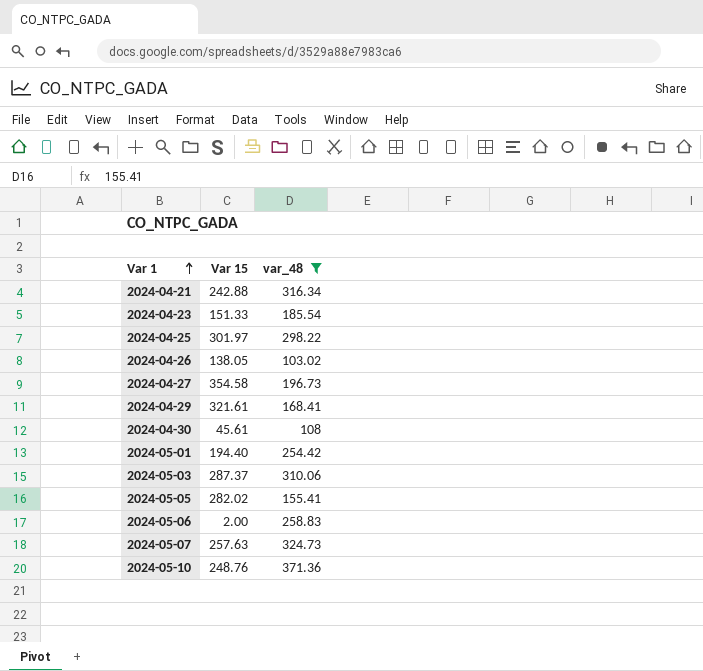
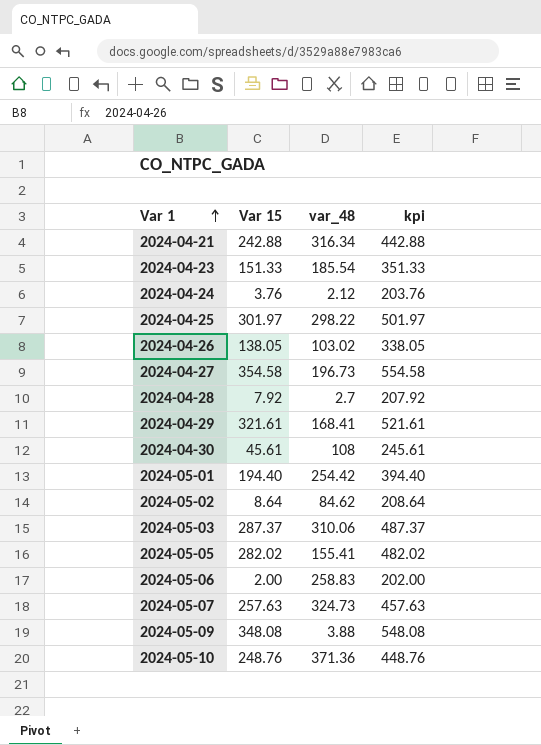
filter: var_48 >= 103.02 -> none
column kpi | formula: none -> [Var 15] + 200

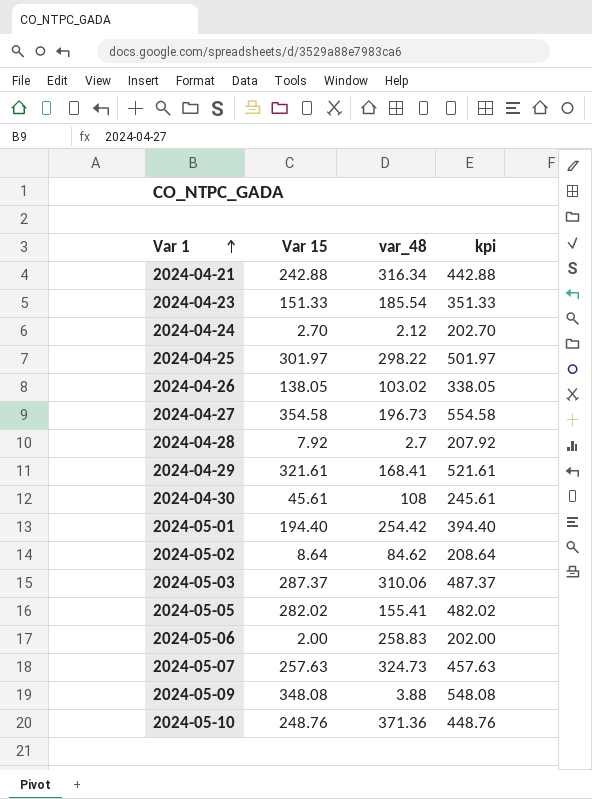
2024-04-24 | Var 15: 3.76 -> 2.70
2024-04-24 | kpi: 203.76 -> 202.70

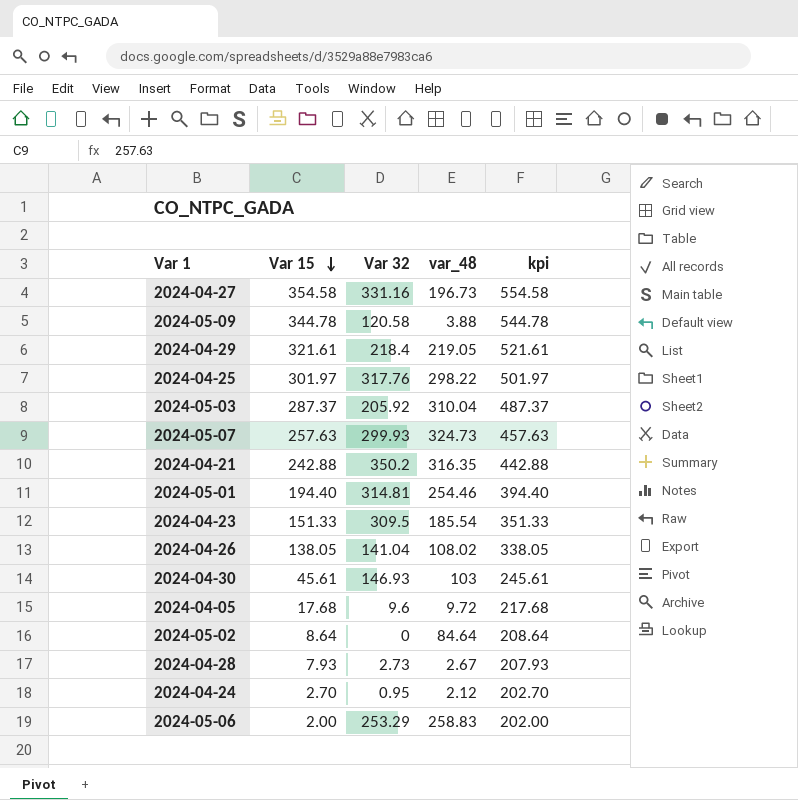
row order: Var 1 ascending -> Var 15 descending
column Var 32 | position: none -> 3
row 2024-05-05: 282.02 | 155.41 | 482.02 -> none
row 2024-05-10: 248.76 | 371.36 | 448.76 -> none
2024-05-09 | Var 15: 348.08 -> 344.78
2024-05-09 | kpi: 548.08 -> 544.78
2024-04-29 | var_48: 168.41 -> 219.05
2024-05-03 | var_48: 310.06 -> 310.04
2024-04-21 | var_48: 316.34 -> 316.35
2024-05-01 | var_48: 254.42 -> 254.46
2024-04-26 | var_48: 103.02 -> 108.02
2024-04-30 | var_48: 108 -> 103
row 2024-04-05: none -> 17.68 | 9.6 | 9.72 | 217.68
2024-05-02 | var_48: 84.62 -> 84.64
2024-04-28 | Var 15: 7.92 -> 7.93
2024-04-28 | var_48: 2.7 -> 2.67
2024-04-28 | kpi: 207.92 -> 207.93

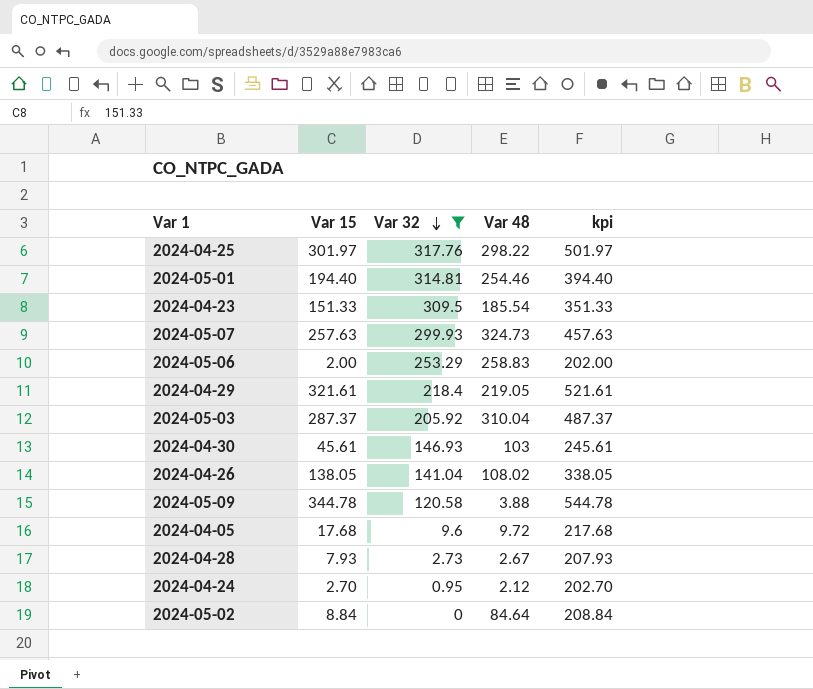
filter: none -> Var 32 <= 317.76
row order: Var 15 descending -> Var 32 descending
column name: var_48 -> Var 48
2024-05-02 | Var 15: 8.64 -> 8.84
2024-05-02 | kpi: 208.64 -> 208.84

